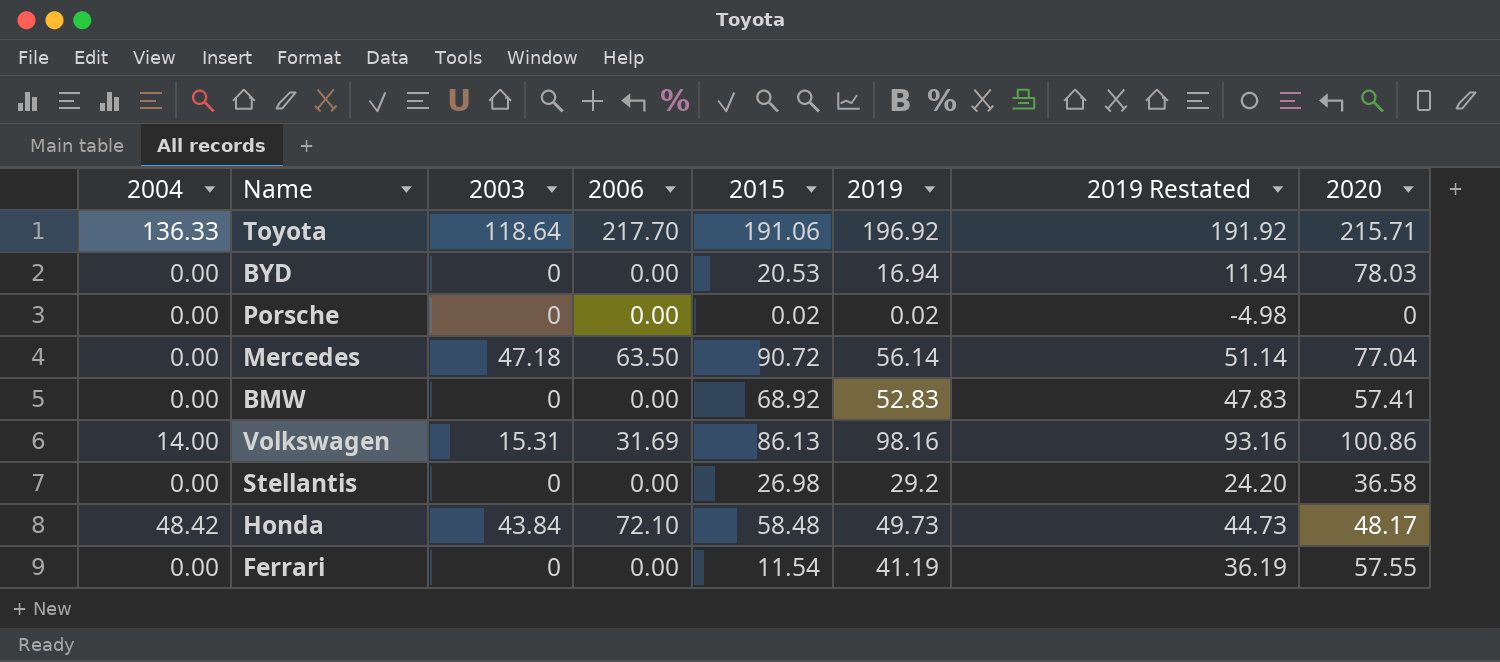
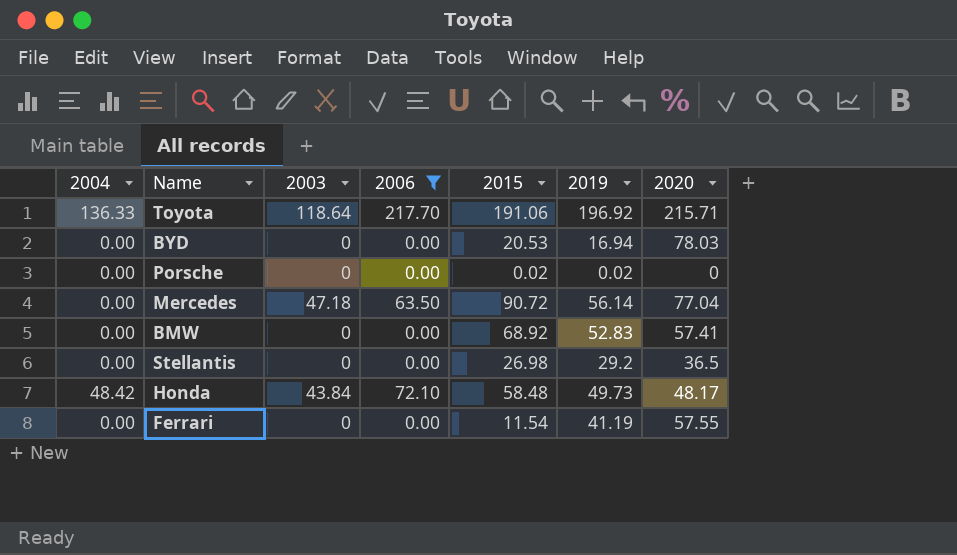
filter: none -> 2006 != 31.69
column 2019 Restated | formula: [2019] - 5 -> none
Stellantis | 2020: 36.58 -> 36.5

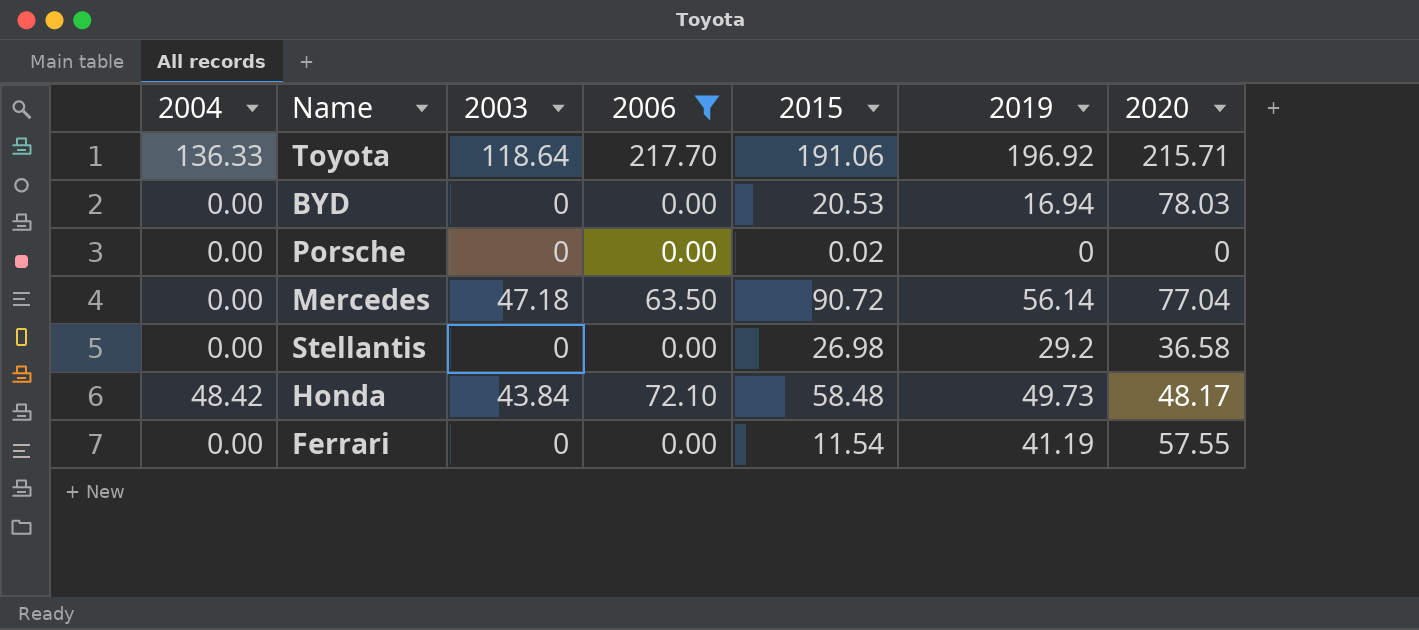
row BMW: 0.00 | 0 | 0.00 | 68.92 | 52.83 | 57.41 -> none
Porsche | 2019: 0.02 -> 0
Stellantis | 2020: 36.5 -> 36.58

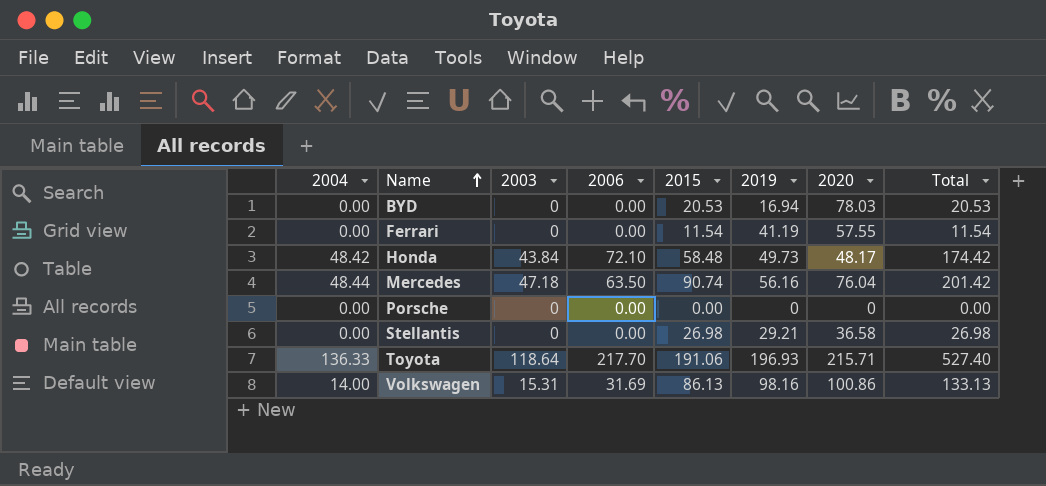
filter: 2006 != 31.69 -> none
row order: none -> Name ascending
column Total | formula: none -> [2003] + [2006] + [2015]
Mercedes | 2004: 0.00 -> 48.44
Mercedes | 2015: 90.72 -> 90.74
Mercedes | 2019: 56.14 -> 56.16
Mercedes | 2020: 77.04 -> 76.04
Porsche | 2015: 0.02 -> 0.00
Stellantis | 2019: 29.2 -> 29.21
Toyota | 2019: 196.92 -> 196.93

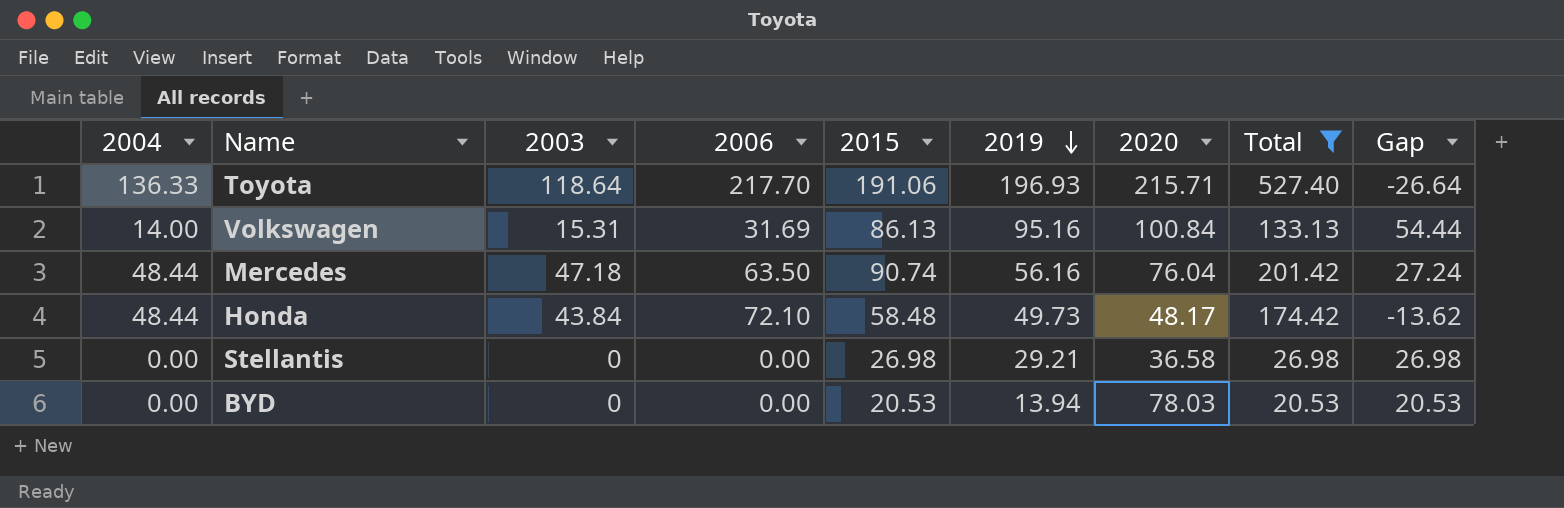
filter: none -> Total >= 20.53
row order: Name ascending -> 2019 descending
column Gap | formula: none -> [2015] - [2006]
Volkswagen | 2019: 98.16 -> 95.16
Volkswagen | 2020: 100.86 -> 100.84
Honda | 2004: 48.42 -> 48.44
BYD | 2019: 16.94 -> 13.94

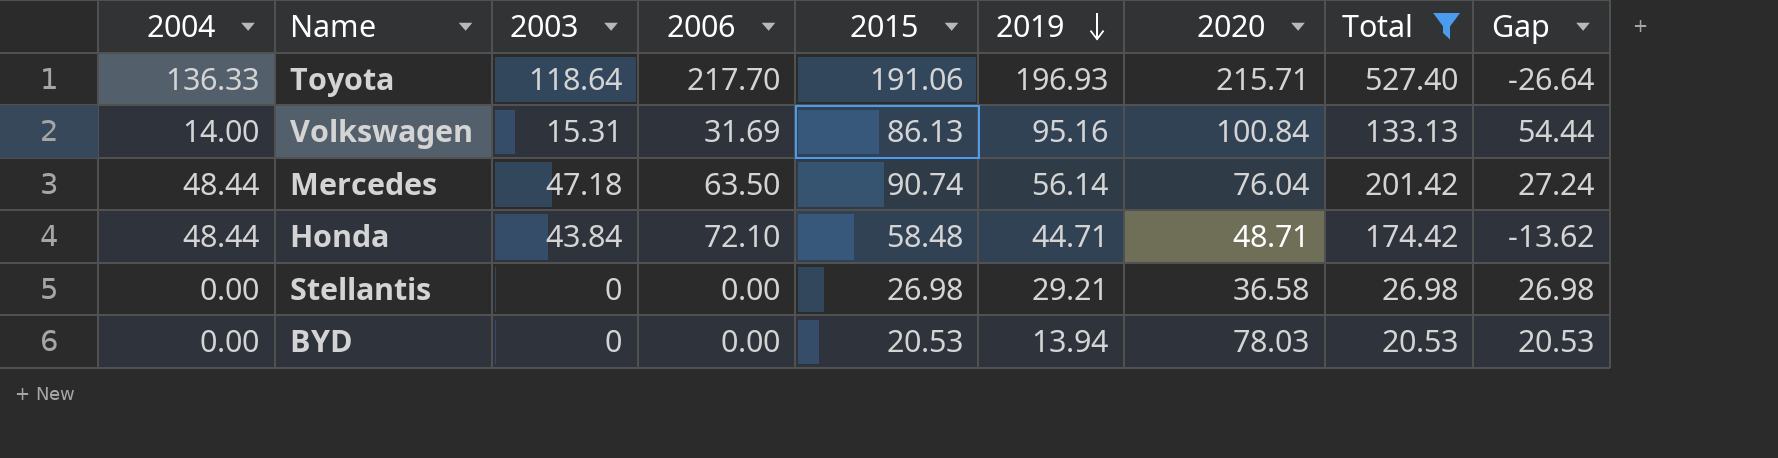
Mercedes | 2019: 56.16 -> 56.14
Honda | 2019: 49.73 -> 44.71
Honda | 2020: 48.17 -> 48.71

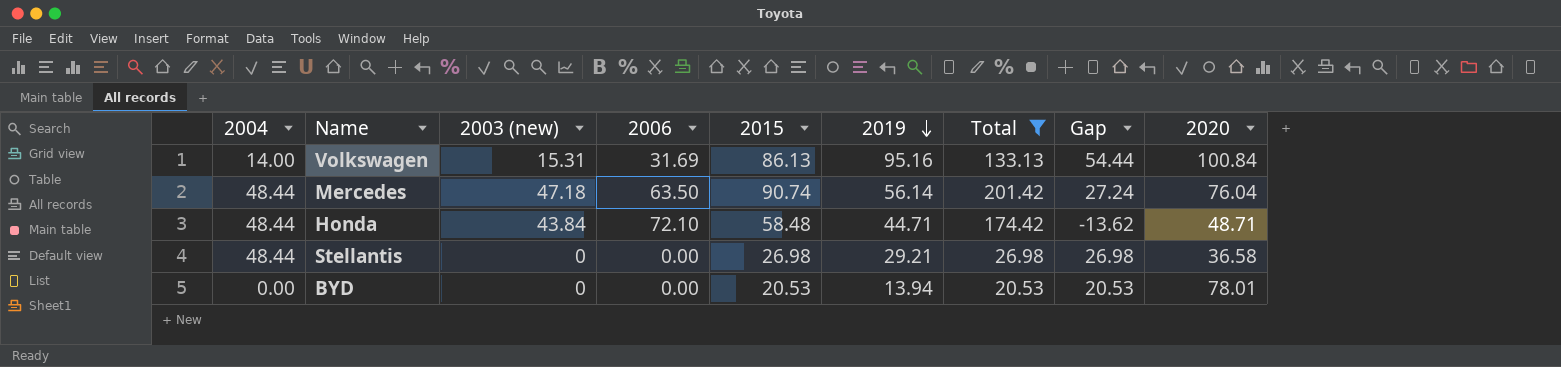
column name: 2003 -> 2003 (new)
column 2020 | position: 7 -> 9
row Toyota: 136.33 | 118.64 | 217.70 | 191.06 | 196.93 | 215.71 | 527.40 | -26.64 -> none
Stellantis | 2004: 0.00 -> 48.44
BYD | 2020: 78.03 -> 78.01

